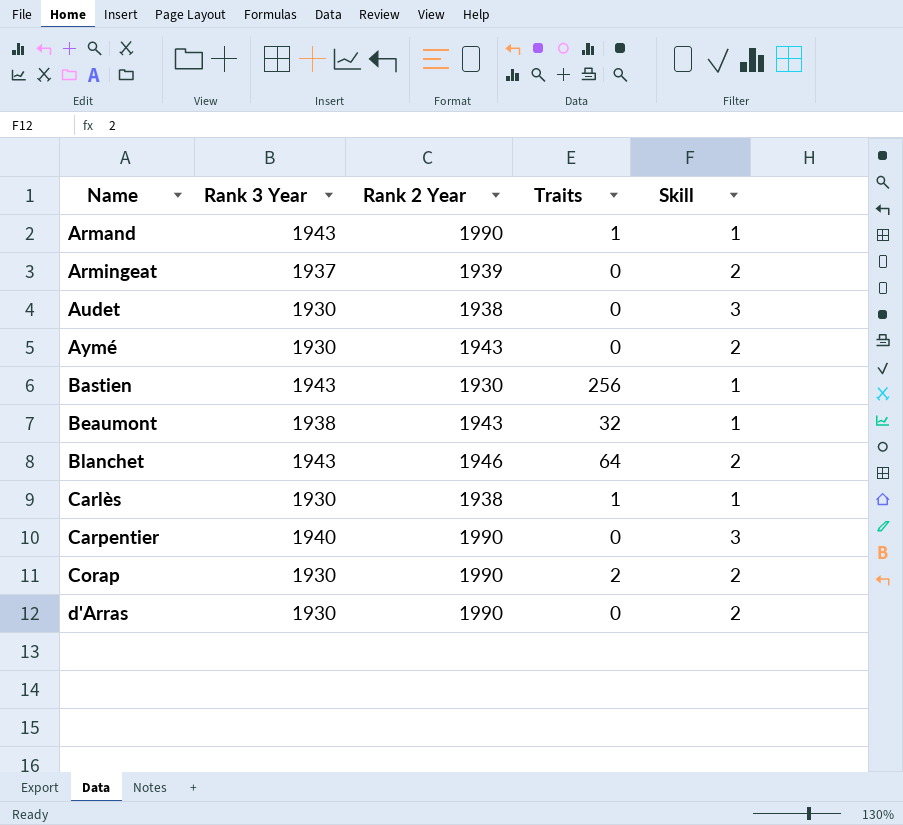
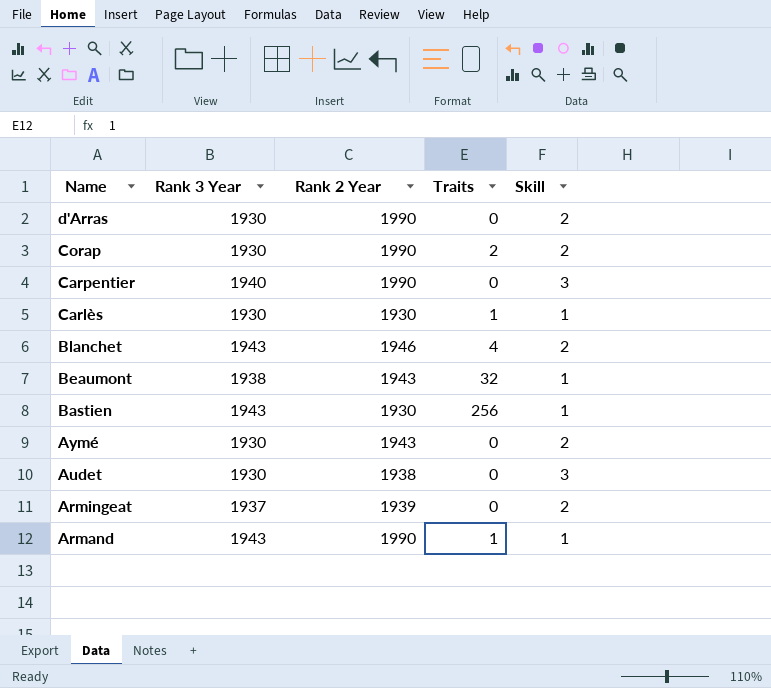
row order: Name ascending -> Name descending
Carlès | Rank 2 Year: 1938 -> 1930
Blanchet | Traits: 64 -> 4

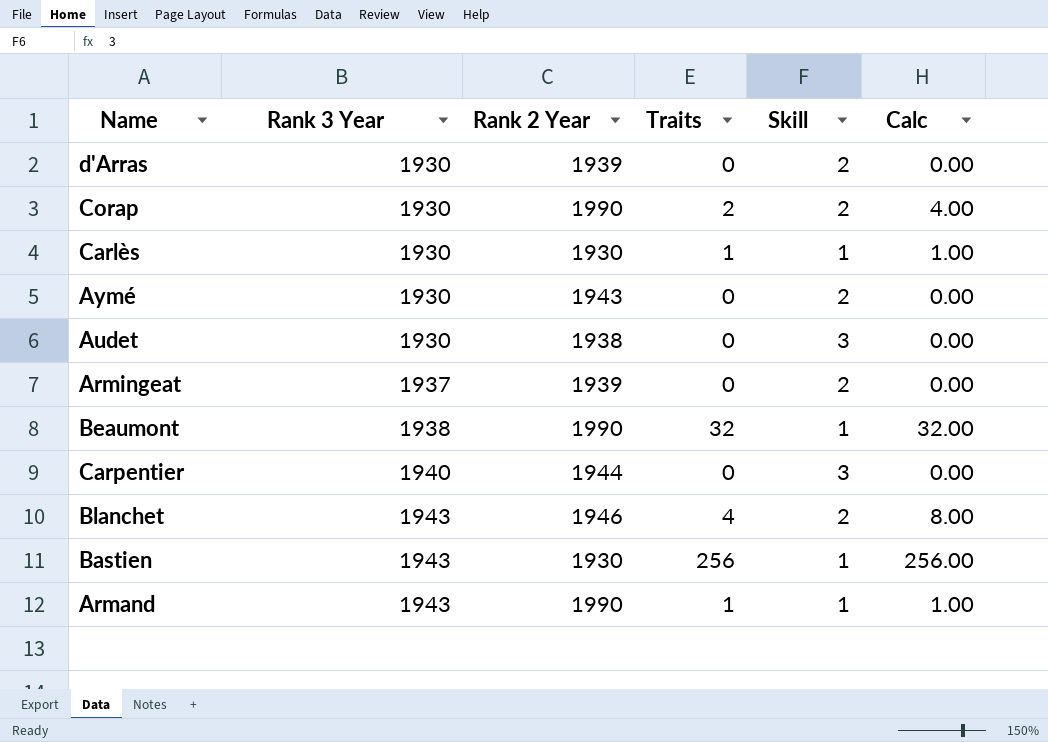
row order: Name descending -> Rank 3 Year ascending
column Calc | formula: none -> [Traits] * [Skill]
d'Arras | Rank 2 Year: 1990 -> 1939
Beaumont | Rank 2 Year: 1943 -> 1990
Carpentier | Rank 2 Year: 1990 -> 1944

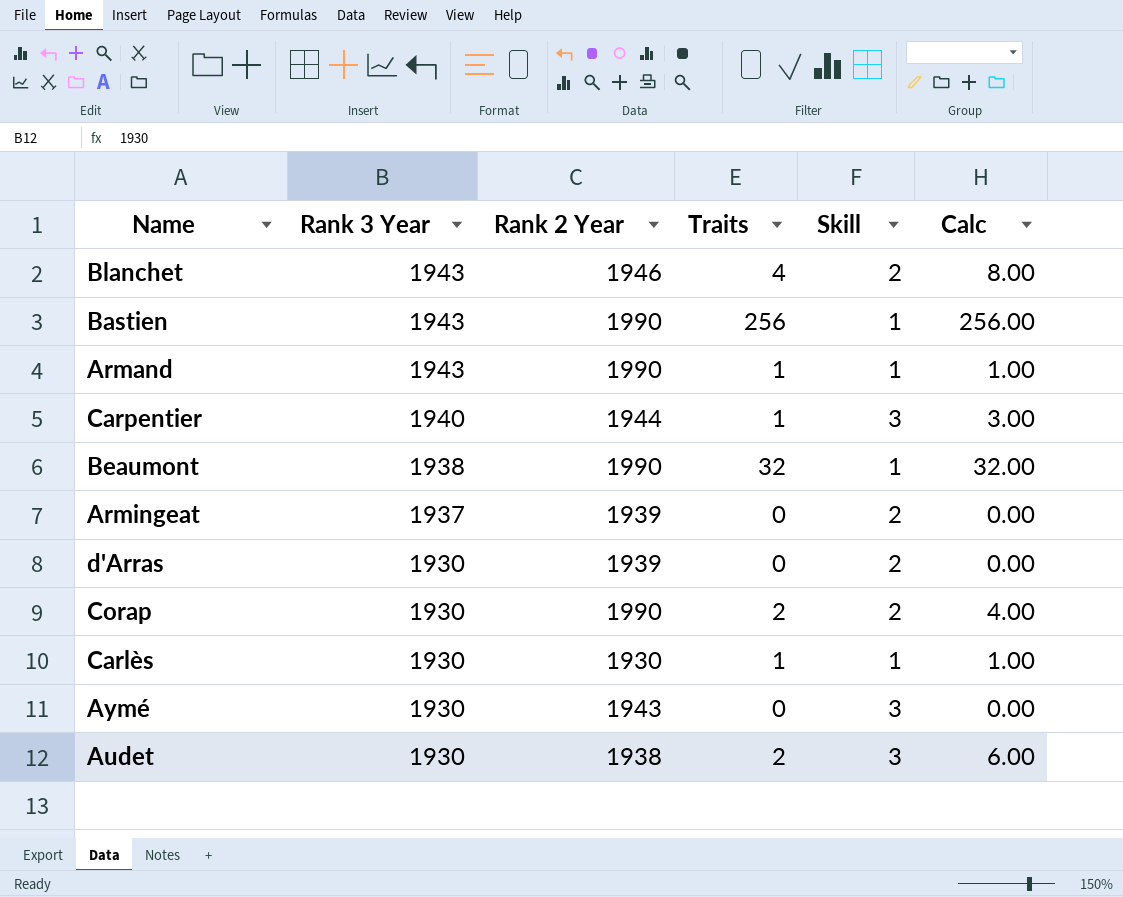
row order: Rank 3 Year ascending -> Rank 3 Year descending
Bastien | Rank 2 Year: 1930 -> 1990
Carpentier | Traits: 0 -> 1
Carpentier | Calc: 0.00 -> 3.00
Aymé | Skill: 2 -> 3
Audet | Traits: 0 -> 2
Audet | Calc: 0.00 -> 6.00

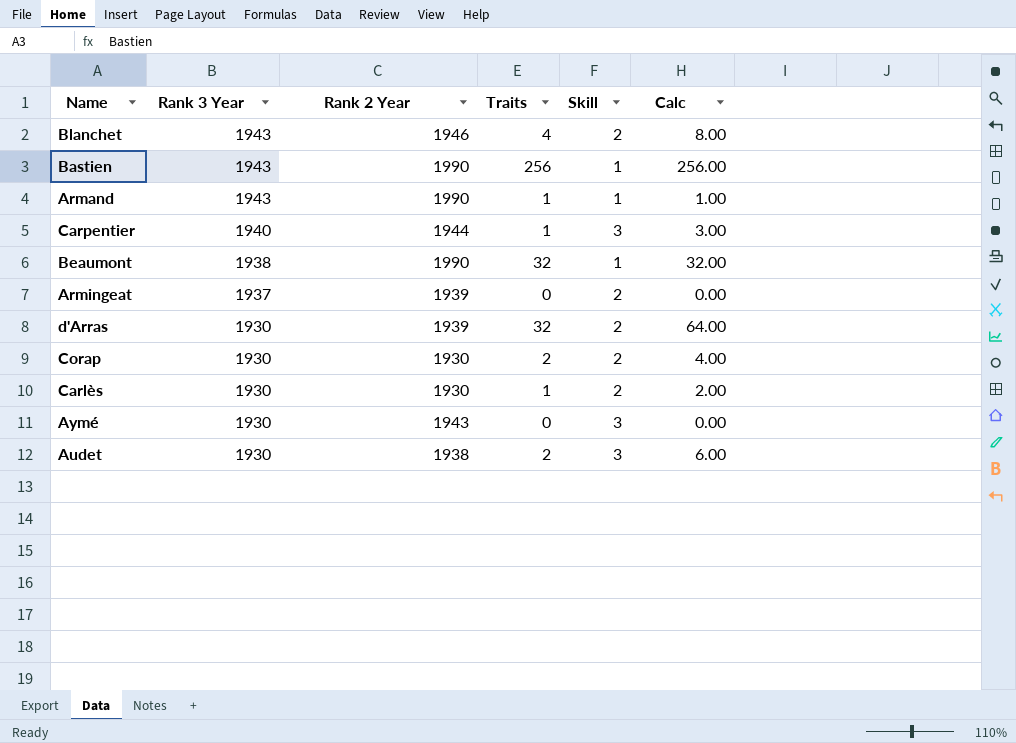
d'Arras | Traits: 0 -> 32
d'Arras | Calc: 0.00 -> 64.00
Corap | Rank 2 Year: 1990 -> 1930
Carlès | Skill: 1 -> 2
Carlès | Calc: 1.00 -> 2.00

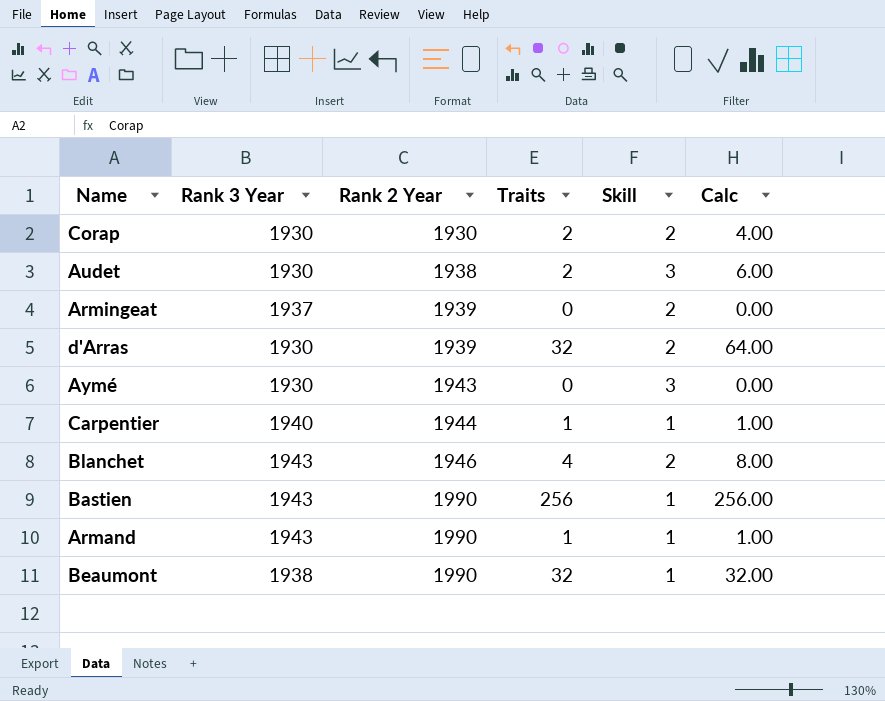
row order: Rank 3 Year descending -> Rank 2 Year ascending
row Carlès: 1930 | 1930 | 1 | 2 | 2.00 -> none
Carpentier | Skill: 3 -> 1
Carpentier | Calc: 3.00 -> 1.00

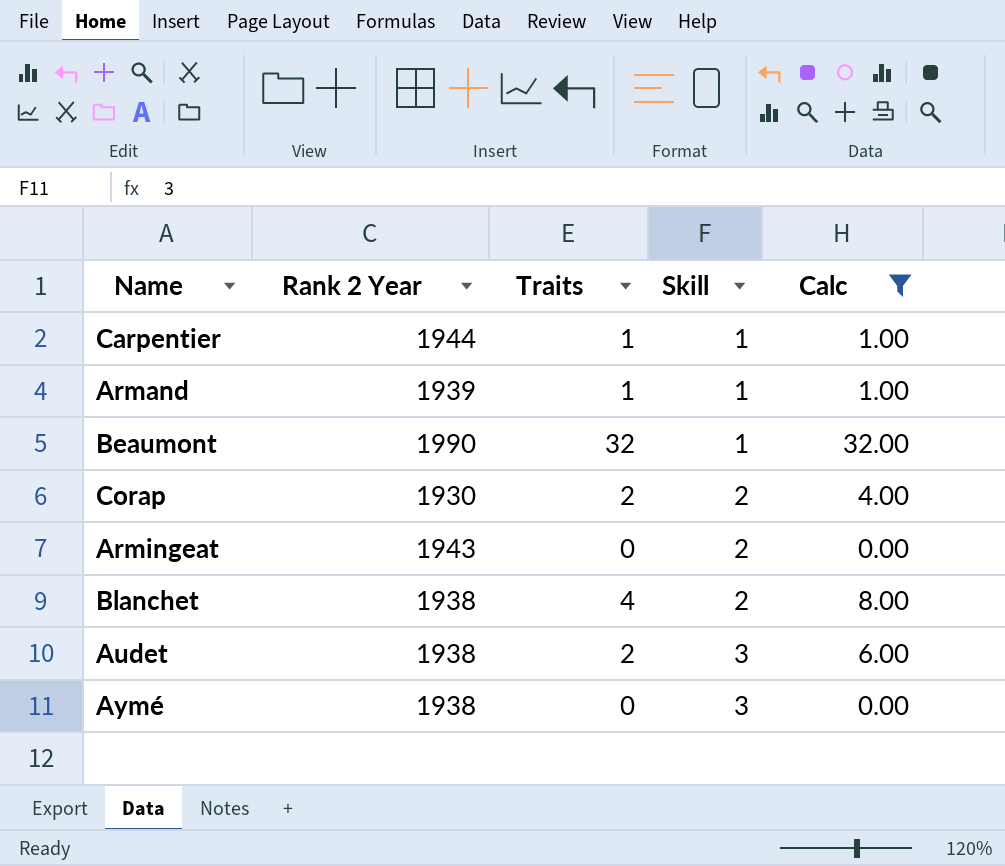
filter: none -> Calc <= 32.00
row order: Rank 2 Year ascending -> Skill ascending
column Rank 3 Year | position: 2 -> none
Armand | Rank 2 Year: 1990 -> 1939
Armingeat | Rank 2 Year: 1939 -> 1943
Blanchet | Rank 2 Year: 1946 -> 1938
Aymé | Rank 2 Year: 1943 -> 1938

